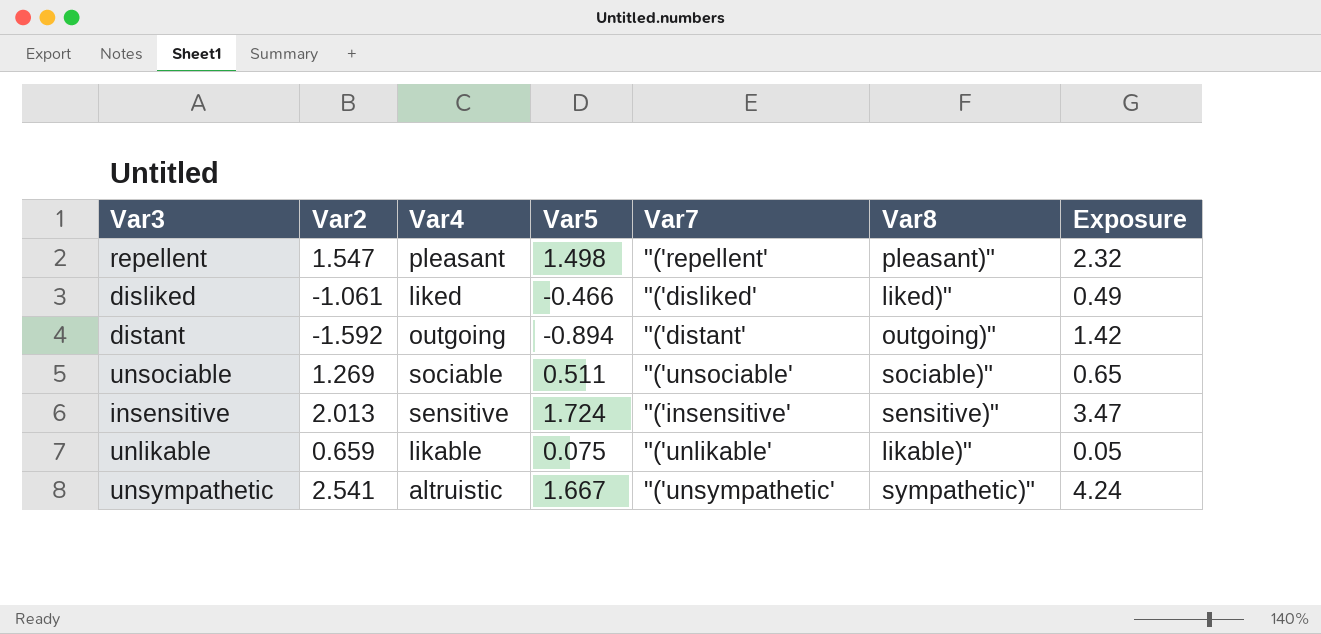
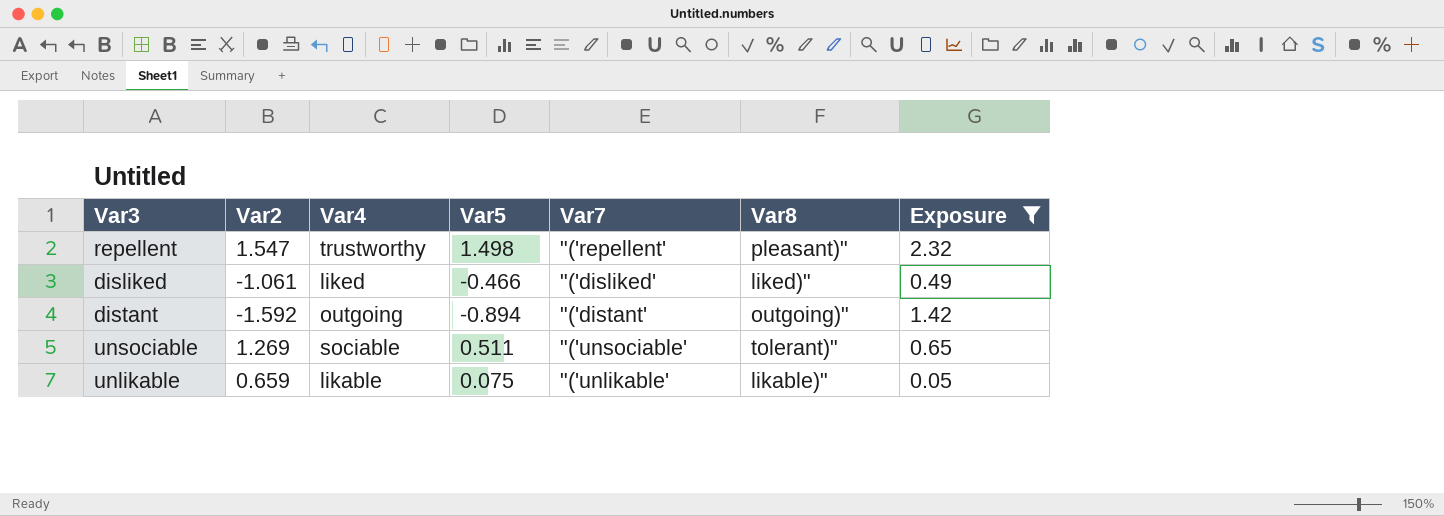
filter: none -> Exposure <= 2.32
repellent | Var4: pleasant -> trustworthy
unsociable | Var8: sociable)" -> tolerant)"

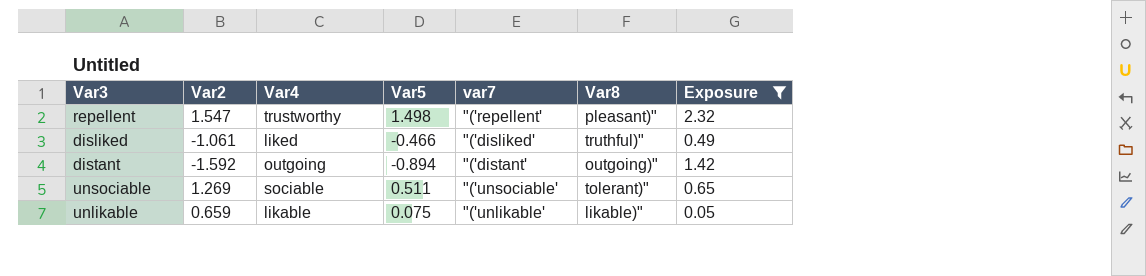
column name: Var7 -> var7
disliked | Var8: liked)" -> truthful)"

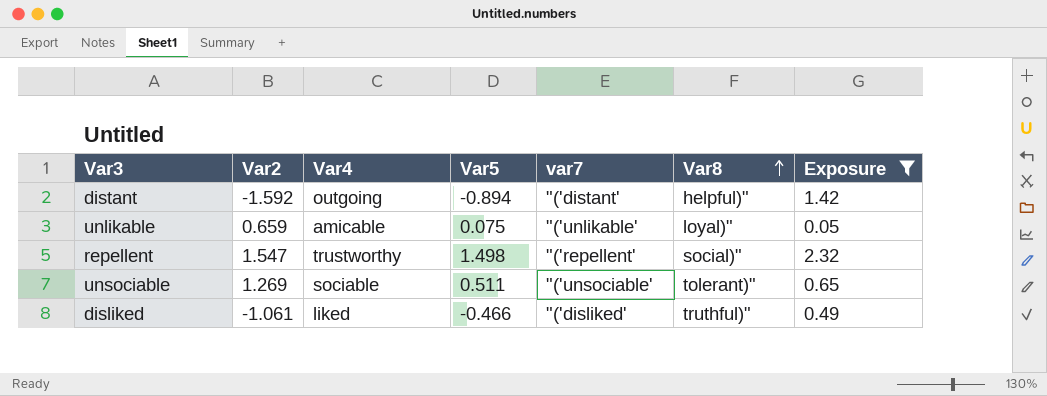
row order: none -> Var8 ascending
distant | Var8: outgoing)" -> helpful)"
unlikable | Var4: likable -> amicable
unlikable | Var8: likable)" -> loyal)"
repellent | Var8: pleasant)" -> social)"

